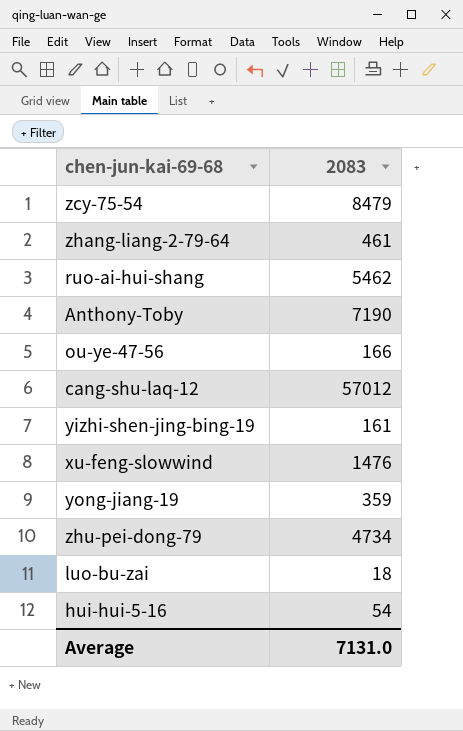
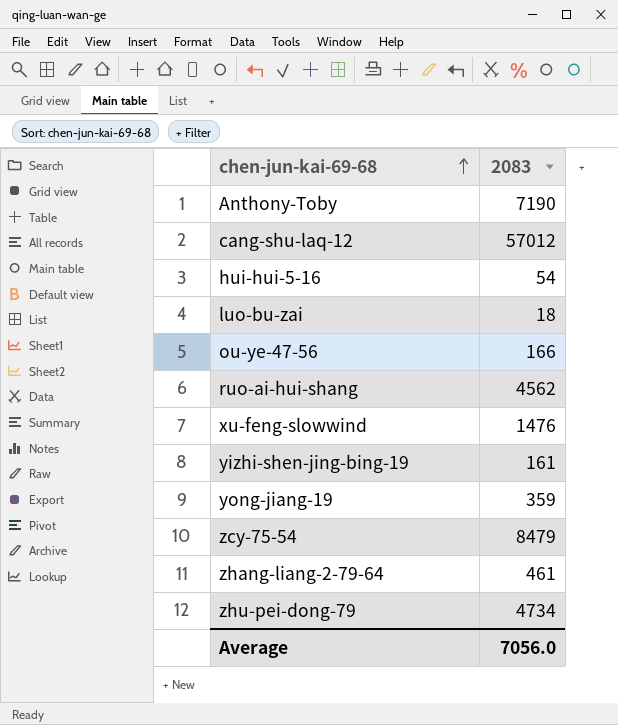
row order: none -> chen-jun-kai-69-68 ascending
ruo-ai-hui-shang | 2083: 5462 -> 4562
Average | 2083: 7131.0 -> 7056.0

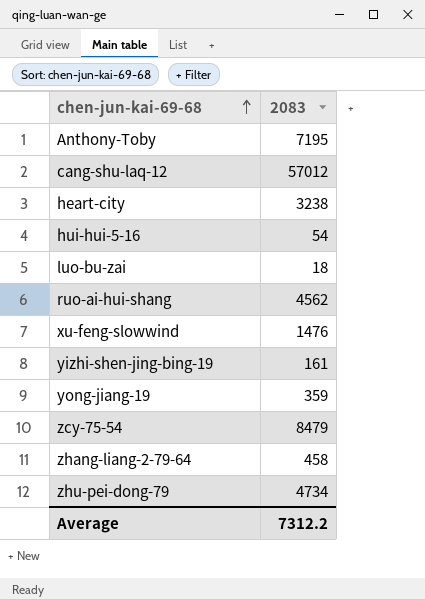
row ou-ye-47-56: 166 -> none
Anthony-Toby | 2083: 7190 -> 7195
row heart-city: none -> 3238
zhang-liang-2-79-64 | 2083: 461 -> 458
Average | 2083: 7056.0 -> 7312.2

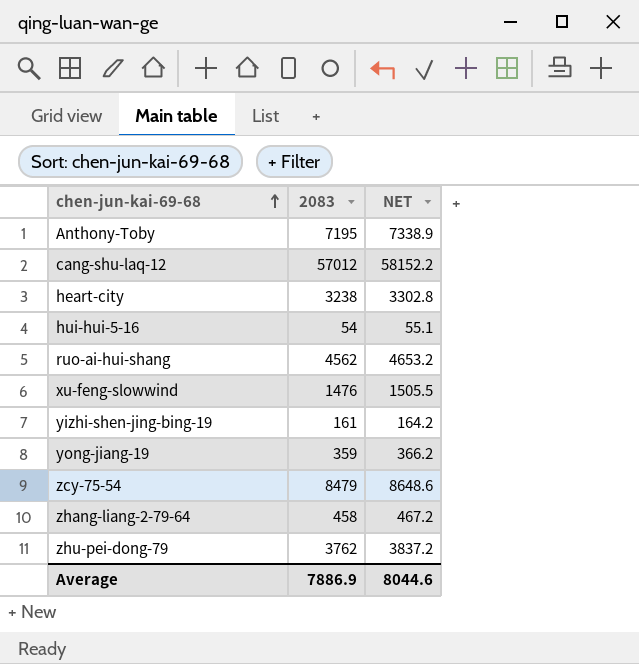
column NET | formula: none -> [2083] * 1.02
row luo-bu-zai: 18 -> none
zhu-pei-dong-79 | 2083: 4734 -> 3762
Average | 2083: 7312.2 -> 7886.9

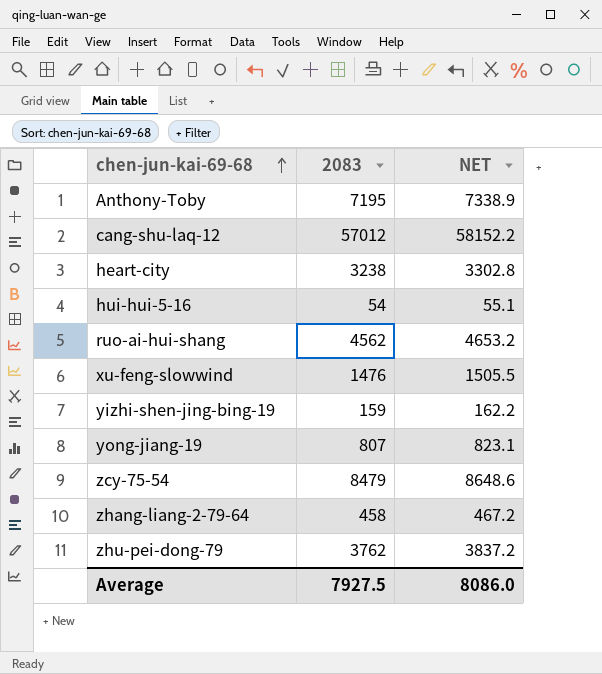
yizhi-shen-jing-bing-19 | 2083: 161 -> 159
yizhi-shen-jing-bing-19 | NET: 164.2 -> 162.2
yong-jiang-19 | 2083: 359 -> 807
yong-jiang-19 | NET: 366.2 -> 823.1
Average | 2083: 7886.9 -> 7927.5
Average | NET: 8044.6 -> 8086.0

